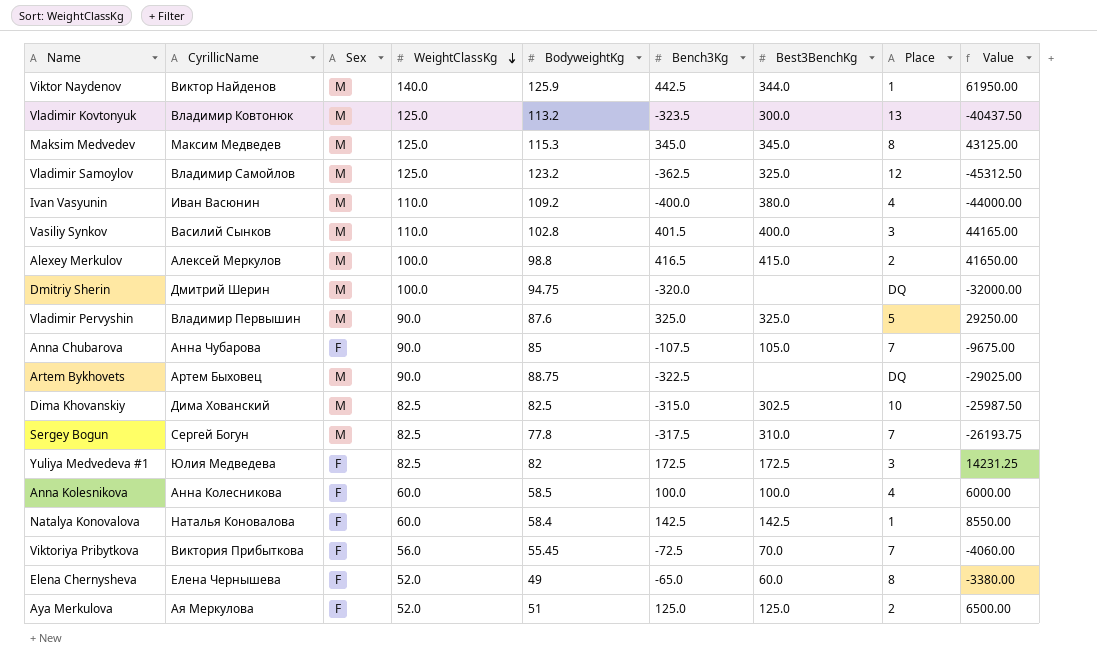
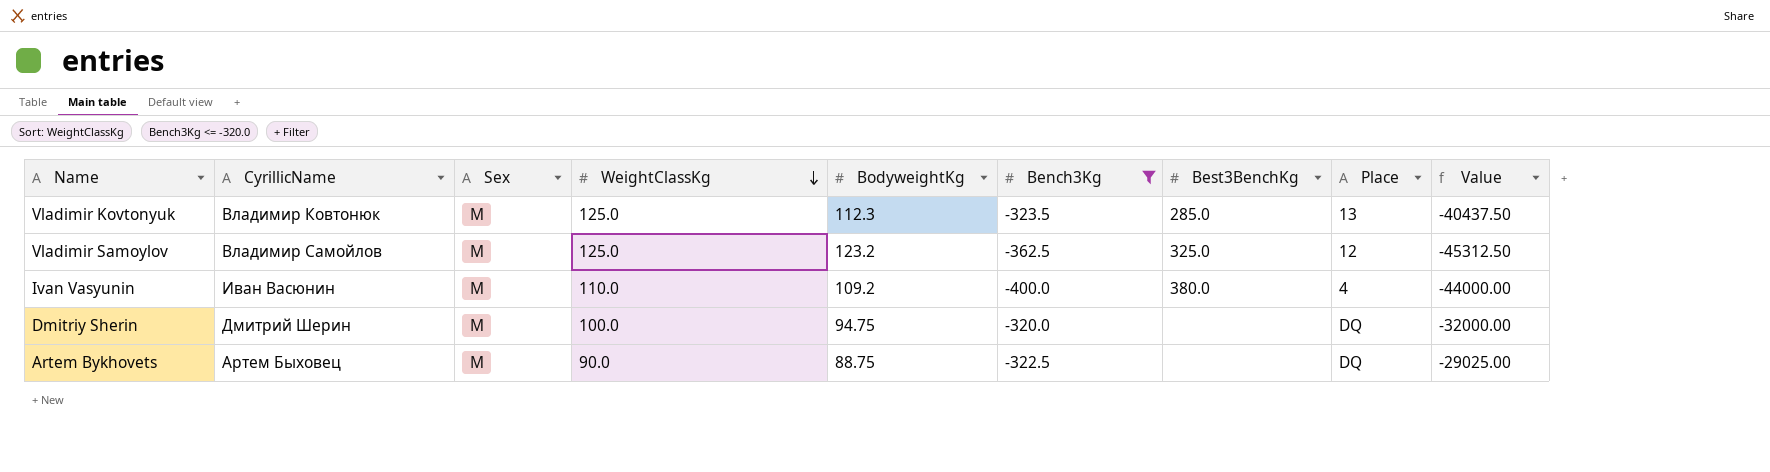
filter: none -> Bench3Kg <= -320.0
Vladimir Kovtonyuk | BodyweightKg: 113.2 -> 112.3
Vladimir Kovtonyuk | Best3BenchKg: 300.0 -> 285.0

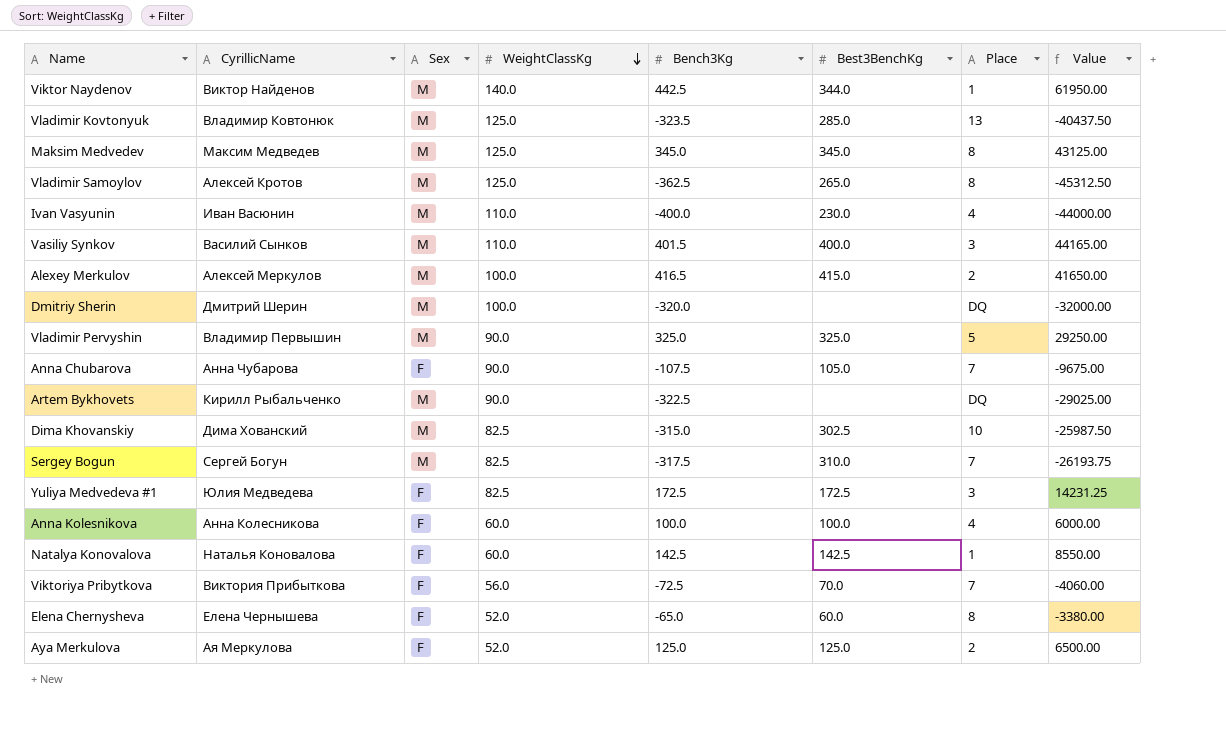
filter: Bench3Kg <= -320.0 -> none
column BodyweightKg | position: 5 -> none
Vladimir Samoylov | CyrillicName: Владимир Самойлов -> Алексей Кротов
Vladimir Samoylov | Best3BenchKg: 325.0 -> 265.0
Vladimir Samoylov | Place: 12 -> 8
Ivan Vasyunin | Best3BenchKg: 380.0 -> 230.0
Artem Bykhovets | CyrillicName: Артем Быховец -> Кирилл Рыбальченко

